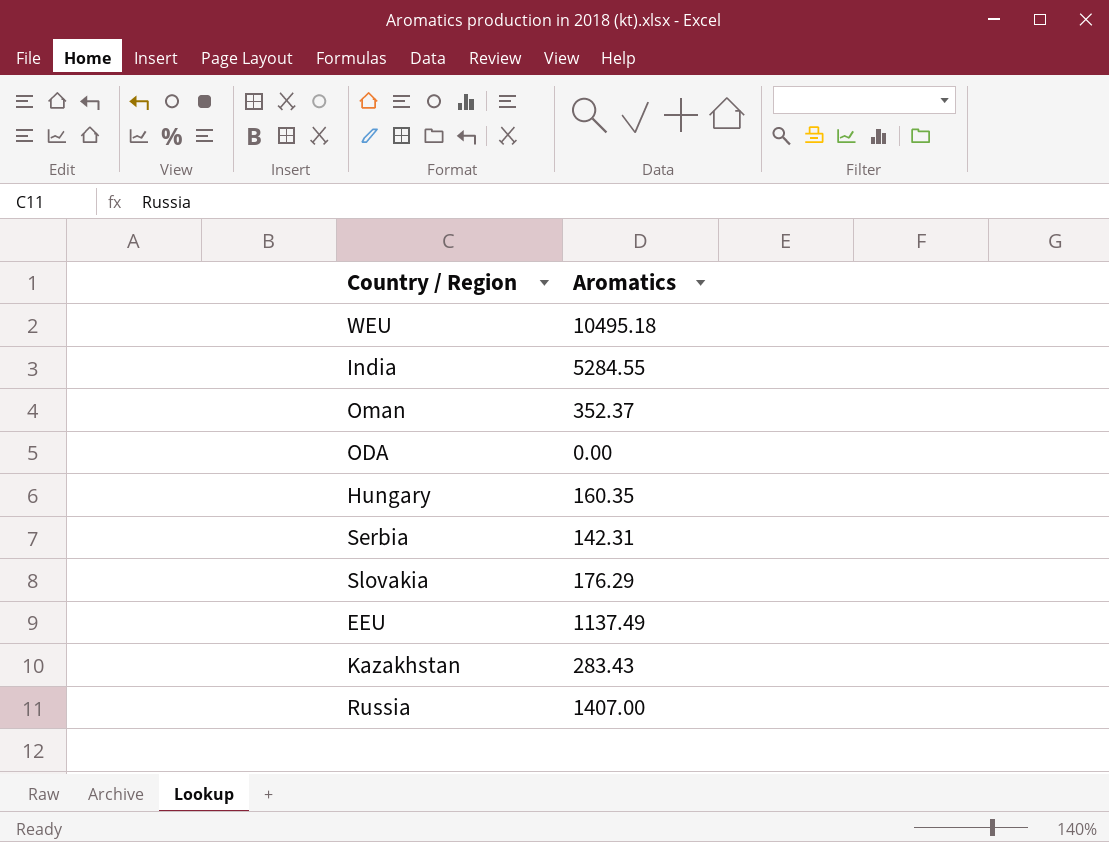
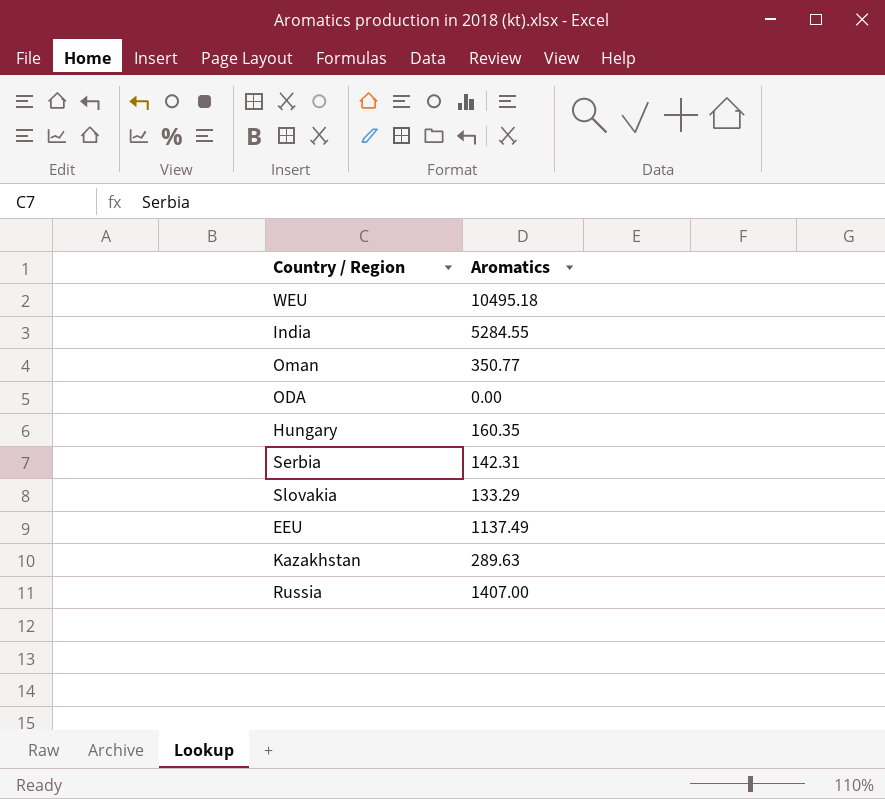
Oman | Aromatics: 352.37 -> 350.77
Slovakia | Aromatics: 176.29 -> 133.29
Kazakhstan | Aromatics: 283.43 -> 289.63

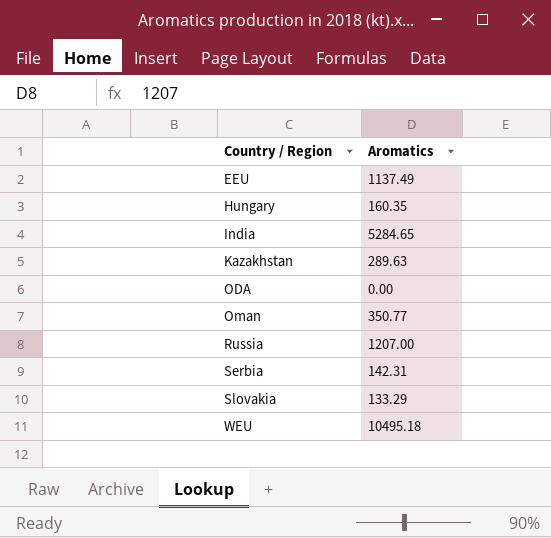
row order: none -> Country / Region ascending
India | Aromatics: 5284.55 -> 5284.65
Russia | Aromatics: 1407.00 -> 1207.00

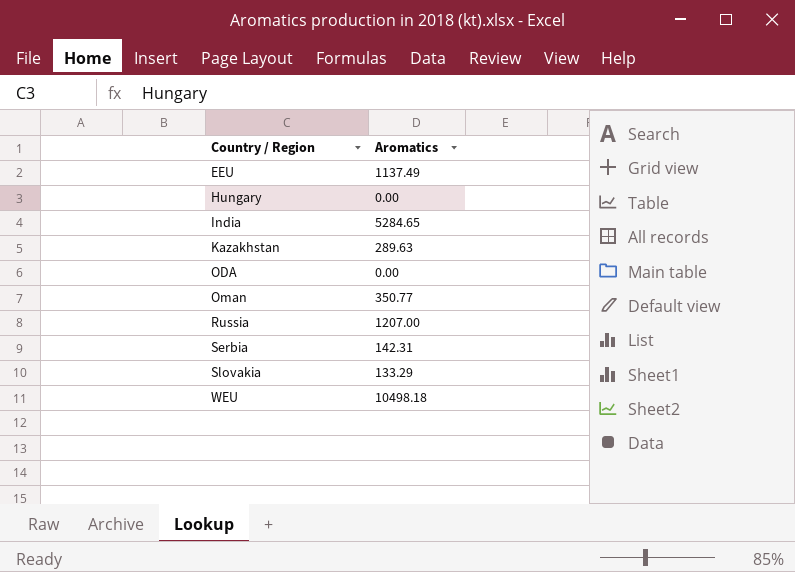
Hungary | Aromatics: 160.35 -> 0.00
WEU | Aromatics: 10495.18 -> 10498.18

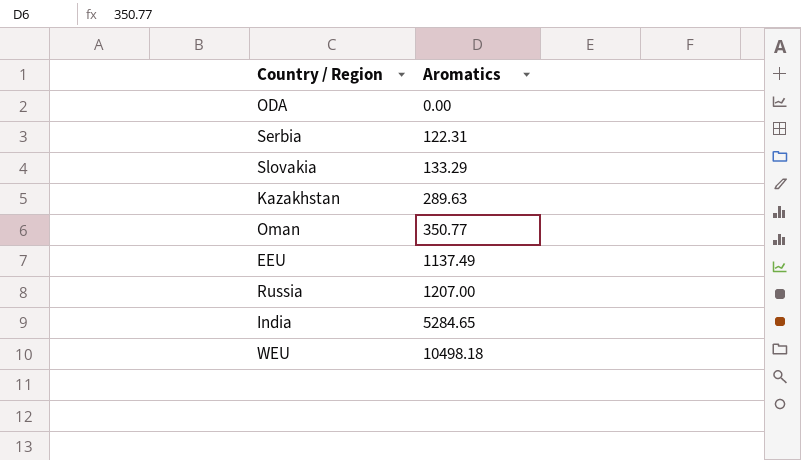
row order: Country / Region ascending -> Aromatics ascending
row Hungary: 0.00 -> none
Serbia | Aromatics: 142.31 -> 122.31

